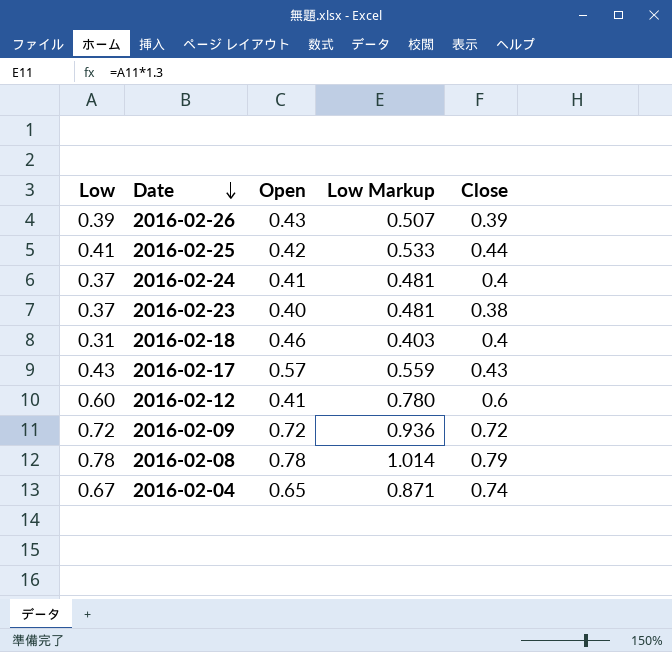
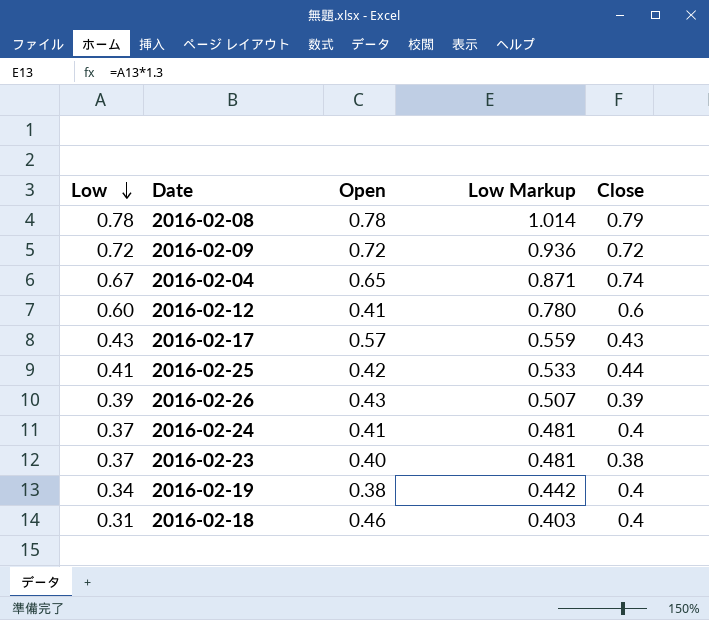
row order: Date descending -> Low descending
row 2016-02-19: none -> 0.34 | 0.38 | 0.442 | 0.4

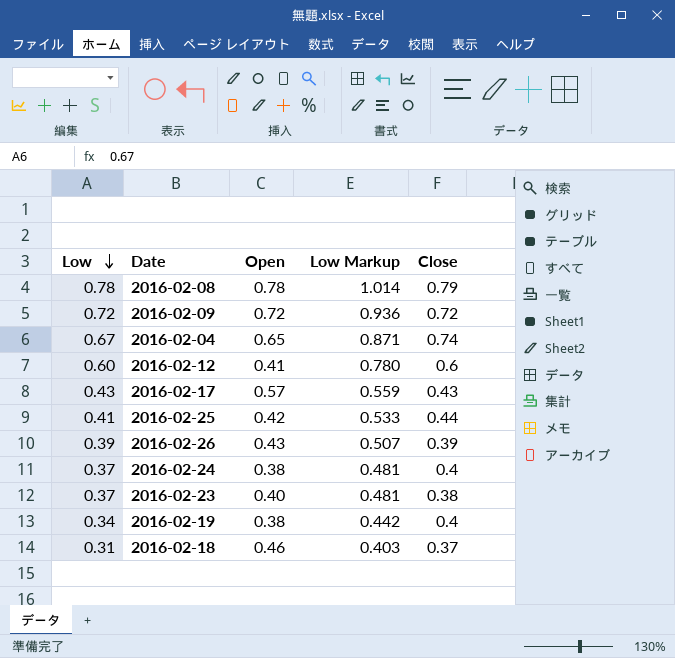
2016-02-24 | Open: 0.41 -> 0.38
2016-02-18 | Close: 0.4 -> 0.37

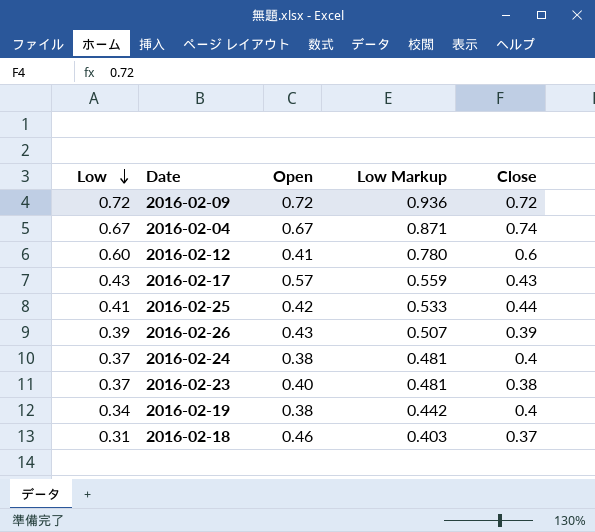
row 2016-02-08: 0.78 | 0.78 | 1.014 | 0.79 -> none
2016-02-04 | Open: 0.65 -> 0.67

